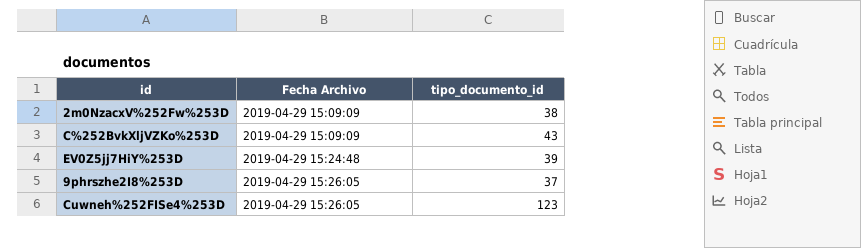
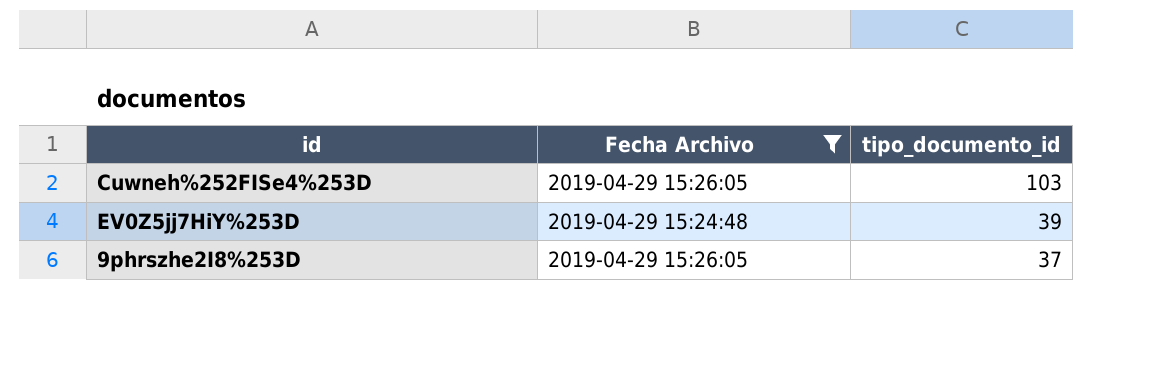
filter: none -> Fecha Archivo != 2019-04-29 15:09:09
row order: Fecha Archivo ascending -> tipo_documento_id descending
Cuwneh%252FISe4%253D | tipo_documento_id: 123 -> 103

